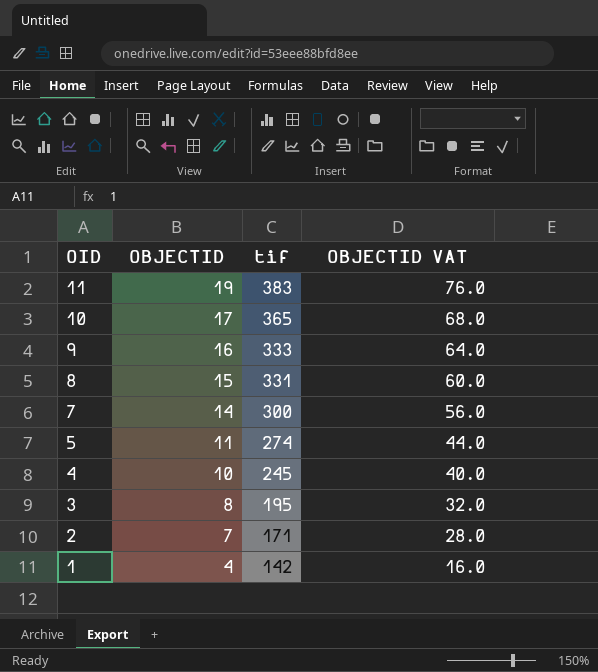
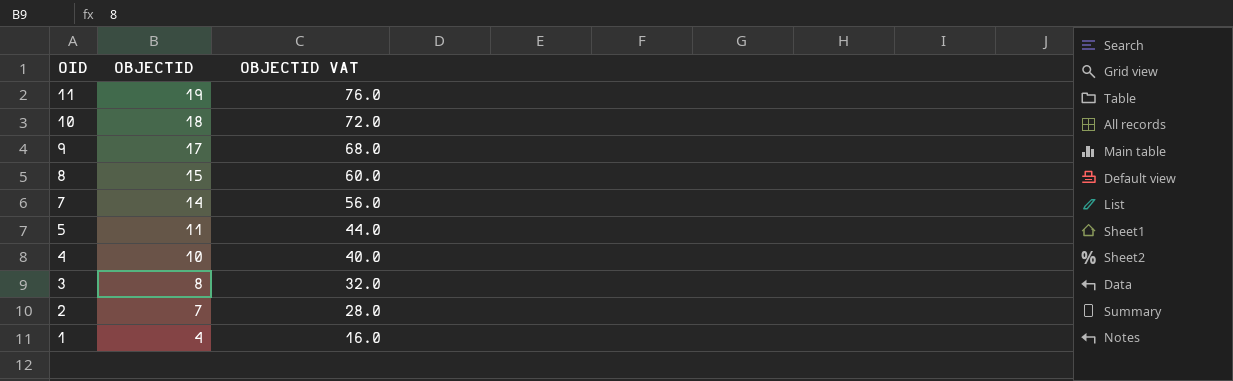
column tif | position: 3 -> none
10 | OBJECTID: 17 -> 18
10 | OBJECTID VAT: 68.0 -> 72.0
9 | OBJECTID: 16 -> 17
9 | OBJECTID VAT: 64.0 -> 68.0

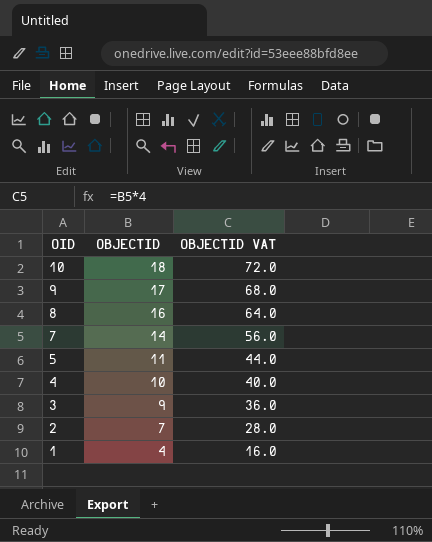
row 11: 19 | 76.0 -> none
8 | OBJECTID: 15 -> 16
8 | OBJECTID VAT: 60.0 -> 64.0
3 | OBJECTID: 8 -> 9
3 | OBJECTID VAT: 32.0 -> 36.0

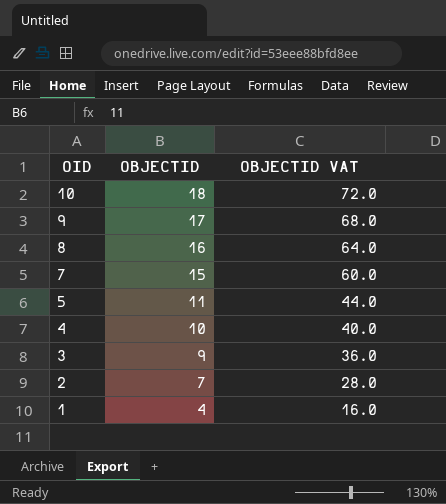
7 | OBJECTID: 14 -> 15
7 | OBJECTID VAT: 56.0 -> 60.0

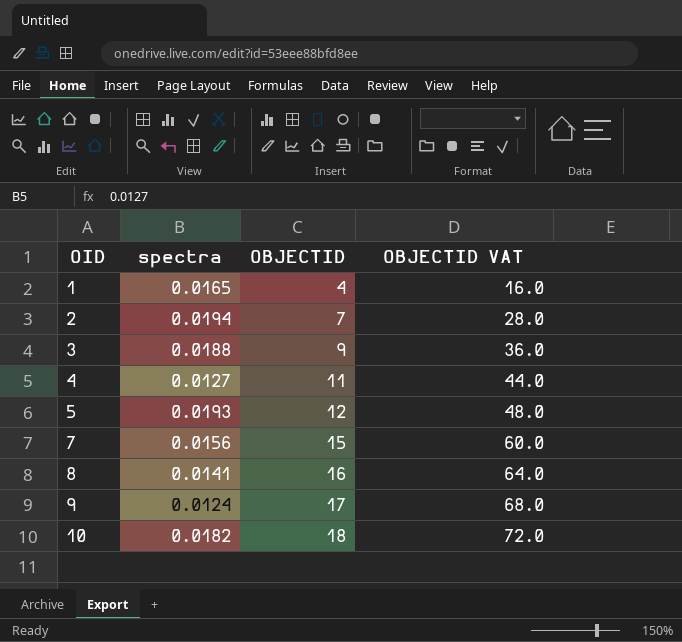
row order: OID descending -> OID ascending
column spectra | position: none -> 2
4 | OBJECTID: 10 -> 11
4 | OBJECTID VAT: 40.0 -> 44.0
5 | OBJECTID: 11 -> 12
5 | OBJECTID VAT: 44.0 -> 48.0

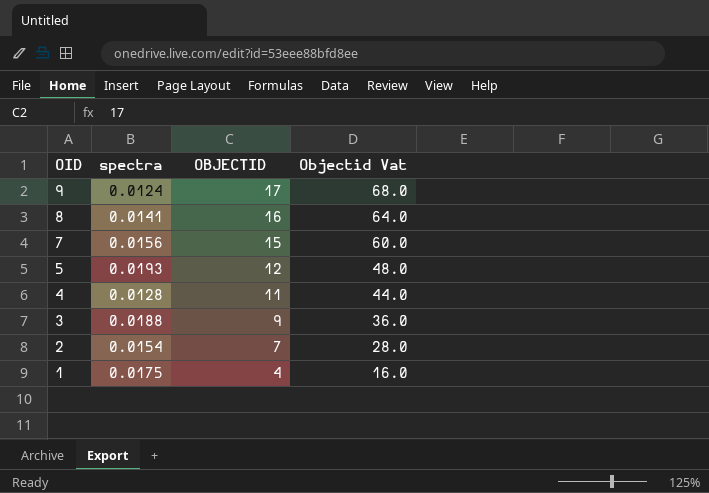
row order: OID ascending -> OID descending
column name: OBJECTID VAT -> Objectid Vat
row 10: 0.0182 | 18 | 72.0 -> none
4 | spectra: 0.0127 -> 0.0128
2 | spectra: 0.0194 -> 0.0154
1 | spectra: 0.0165 -> 0.0175

